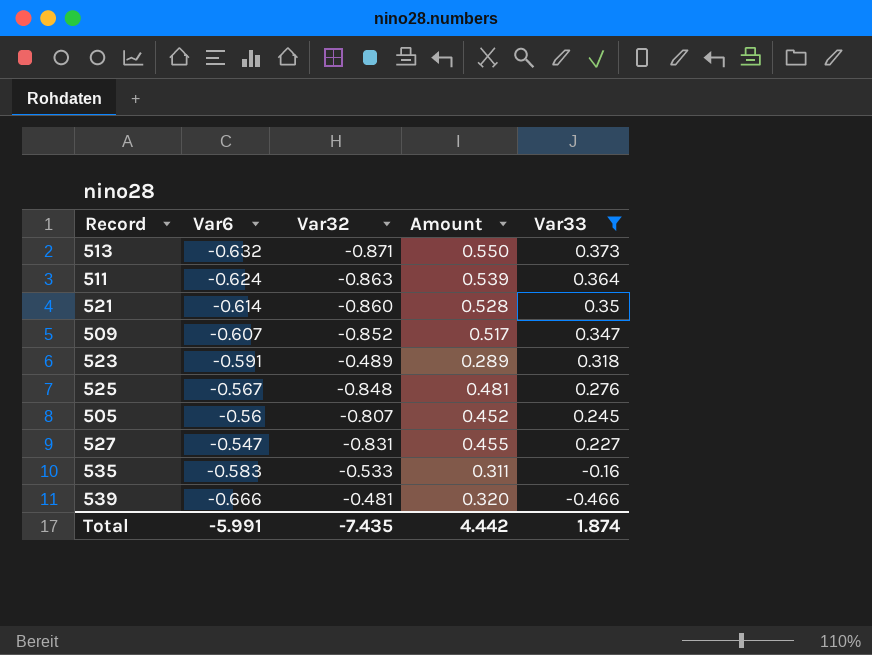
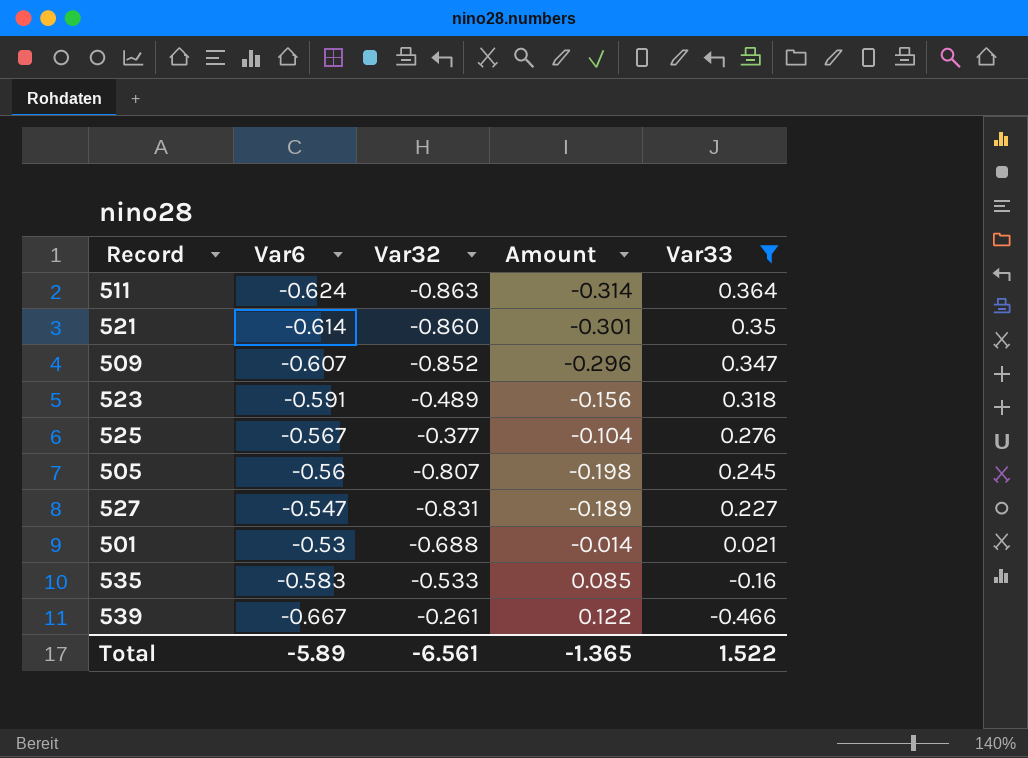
column Amount | formula: [Var6] * [Var32] -> [Var32] * [Var33]
row 513: -0.632 | -0.871 | 0.550 | 0.373 -> none
525 | Var32: -0.848 -> -0.377
row 501: none -> -0.53 | -0.688 | -0.014 | 0.021
539 | Var6: -0.666 -> -0.667
539 | Var32: -0.481 -> -0.261
Total | Var6: -5.991 -> -5.89
Total | Var32: -7.435 -> -6.561
Total | Amount: 4.442 -> -1.365
Total | Var33: 1.874 -> 1.522

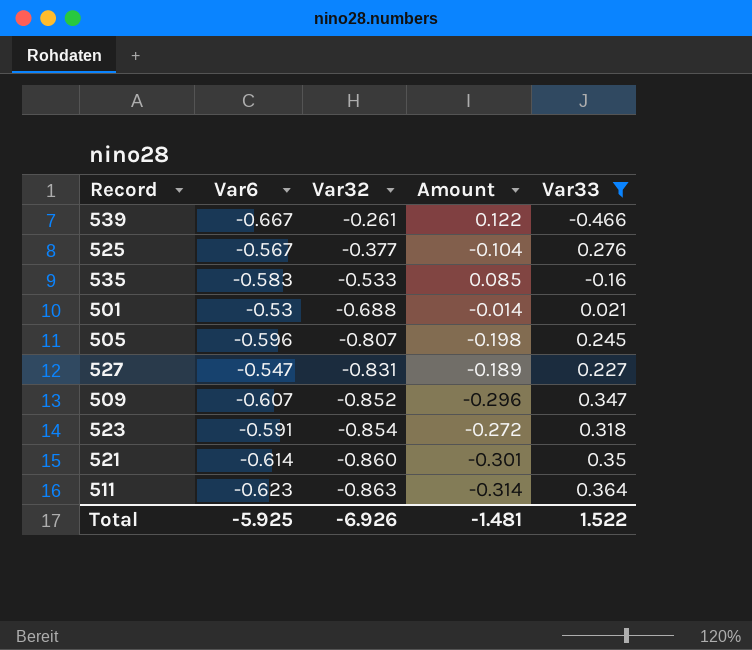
row order: Var33 descending -> Var32 descending
505 | Var6: -0.56 -> -0.596
523 | Var32: -0.489 -> -0.854
523 | Amount: -0.156 -> -0.272
511 | Var6: -0.624 -> -0.623
Total | Var6: -5.89 -> -5.925
Total | Var32: -6.561 -> -6.926
Total | Amount: -1.365 -> -1.481

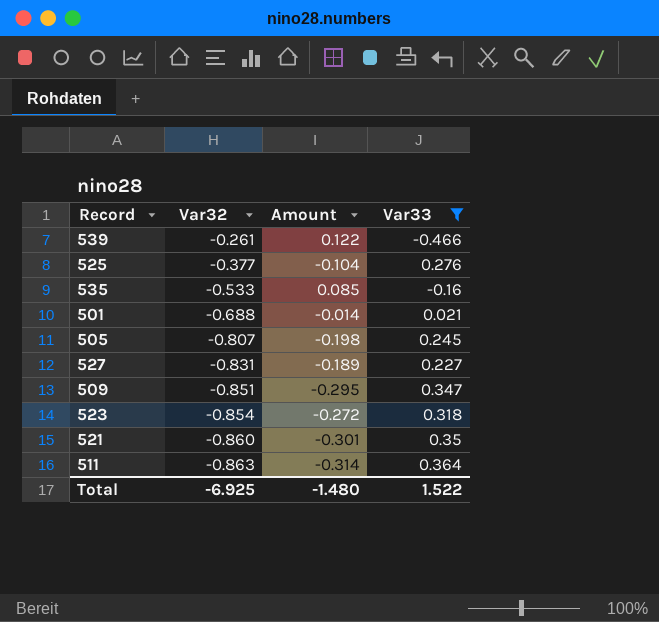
column Var6 | position: 2 -> none
509 | Var32: -0.852 -> -0.851
509 | Amount: -0.296 -> -0.295
Total | Var32: -6.926 -> -6.925
Total | Amount: -1.481 -> -1.480

